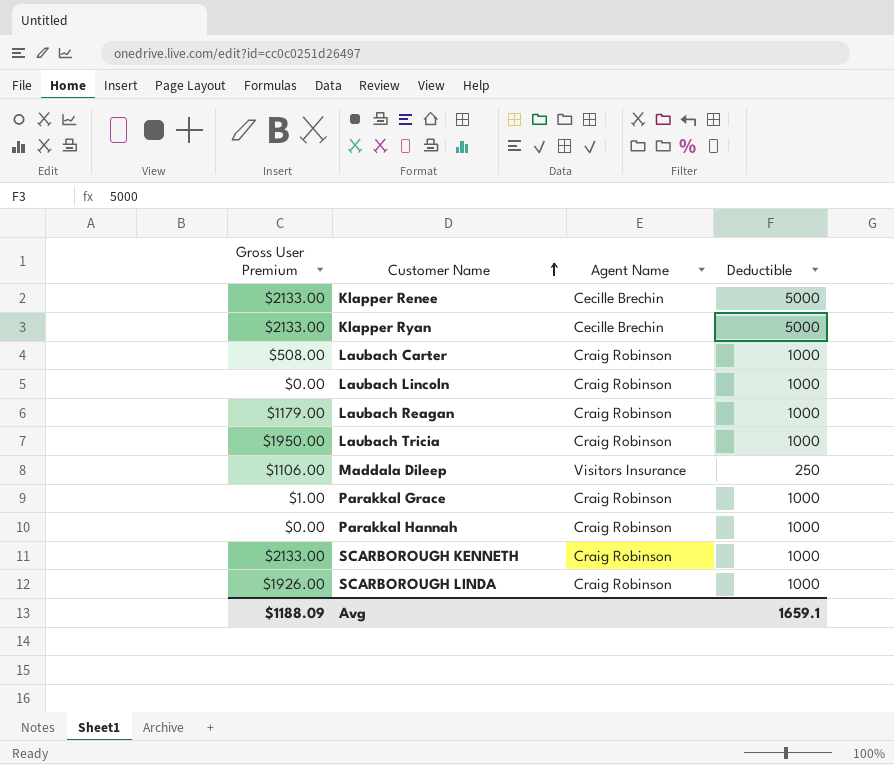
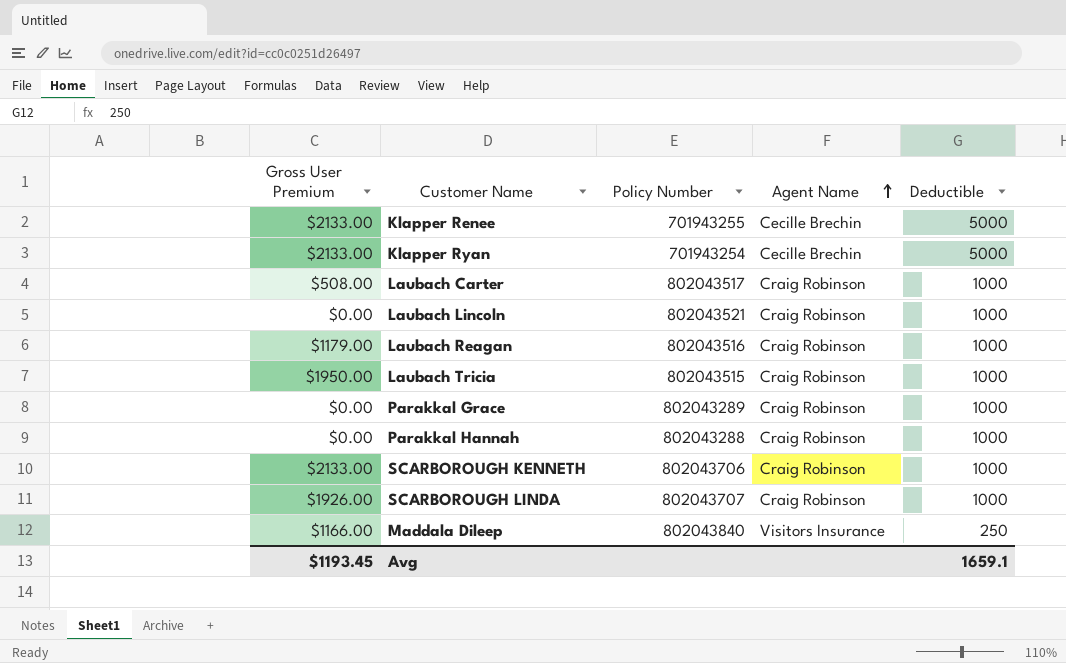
row order: Customer Name ascending -> Agent Name ascending
column Policy Number | position: none -> 3
Parakkal Grace | Gross User Premium: $1.00 -> $0.00
Maddala Dileep | Gross User Premium: $1106.00 -> $1166.00
Avg | Gross User Premium: $1188.09 -> $1193.45

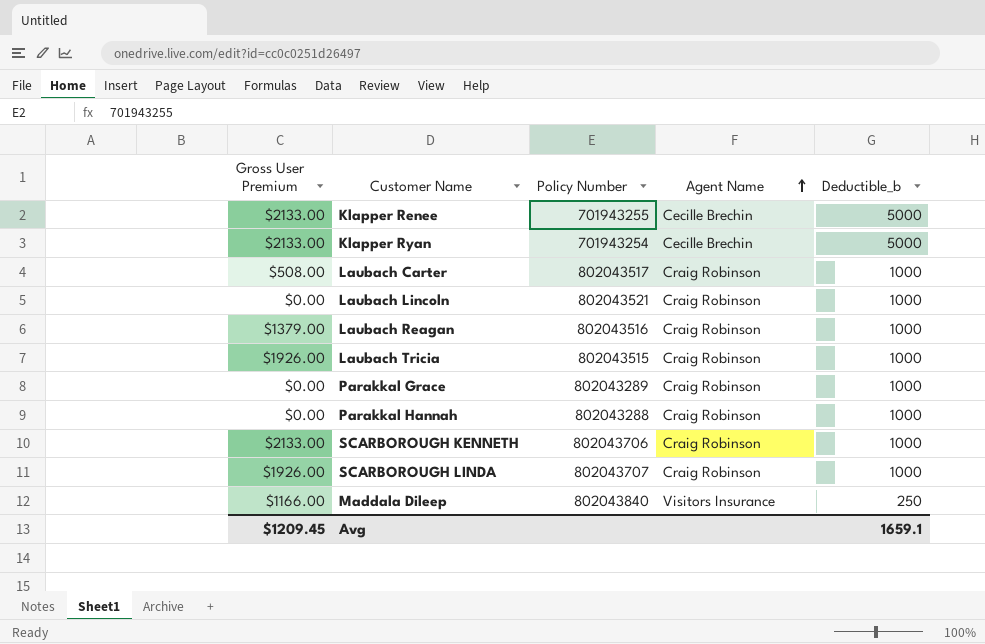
column name: Deductible -> Deductible_b
Laubach Reagan | Gross User Premium: $1179.00 -> $1379.00
Laubach Tricia | Gross User Premium: $1950.00 -> $1926.00
Avg | Gross User Premium: $1193.45 -> $1209.45

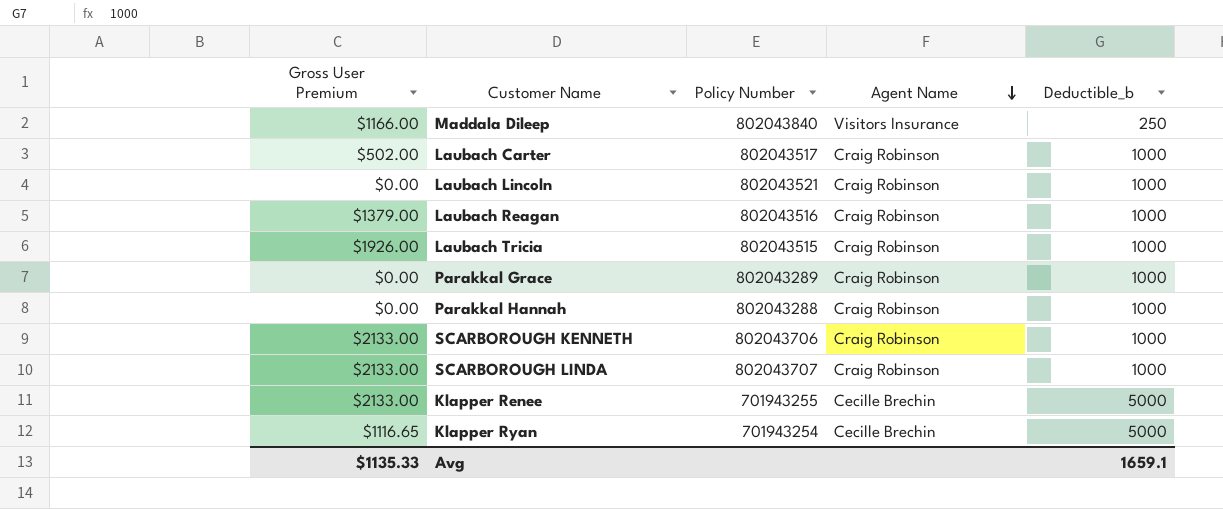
row order: Agent Name ascending -> Agent Name descending
Laubach Carter | Gross User Premium: $508.00 -> $502.00
SCARBOROUGH LINDA | Gross User Premium: $1926.00 -> $2133.00
Klapper Ryan | Gross User Premium: $2133.00 -> $1116.65
Avg | Gross User Premium: $1209.45 -> $1135.33

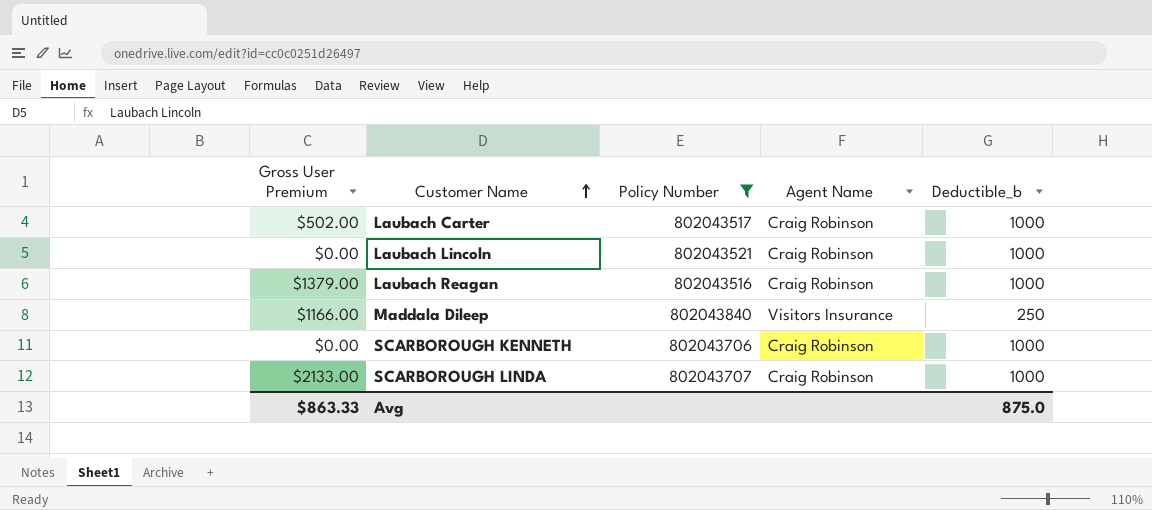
filter: none -> Policy Number >= 802043516
row order: Agent Name descending -> Customer Name ascending
SCARBOROUGH KENNETH | Gross User Premium: $2133.00 -> $0.00
Avg | Gross User Premium: $1135.33 -> $863.33
Avg | Deductible_b: 1659.1 -> 875.0

